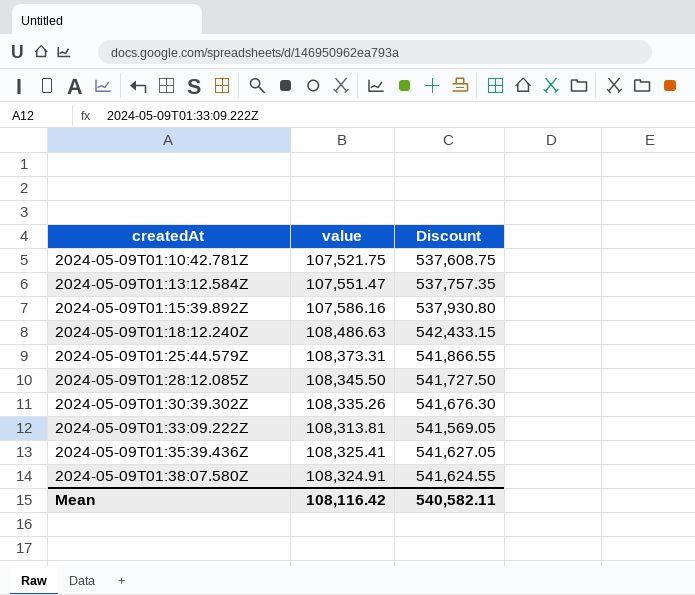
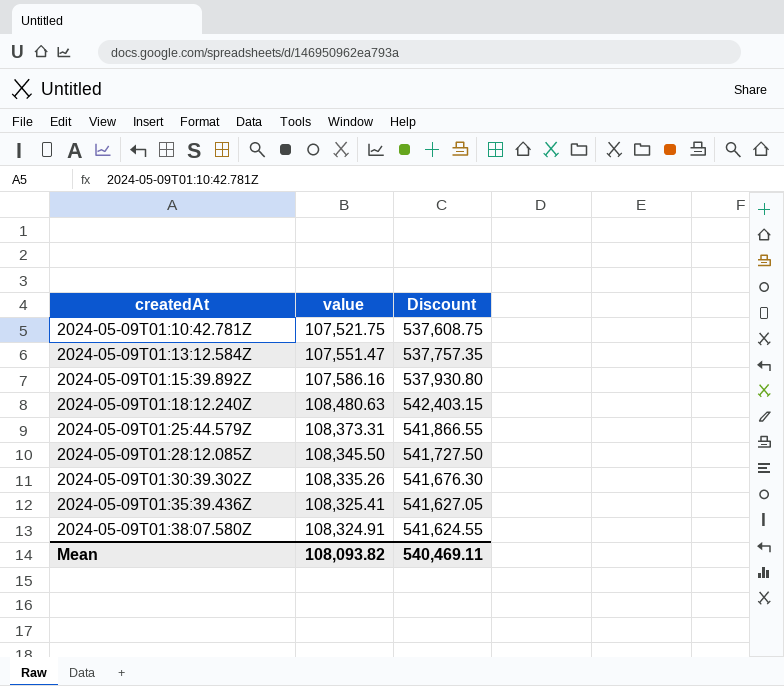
row 2024-05-09T01:33:09.222Z: 108,313.81 | 541,569.05 -> none
2024-05-09T01:18:12.240Z | value: 108,486.63 -> 108,480.63
2024-05-09T01:18:12.240Z | Discount: 542,433.15 -> 542,403.15
Mean | value: 108,116.42 -> 108,093.82
Mean | Discount: 540,582.11 -> 540,469.11

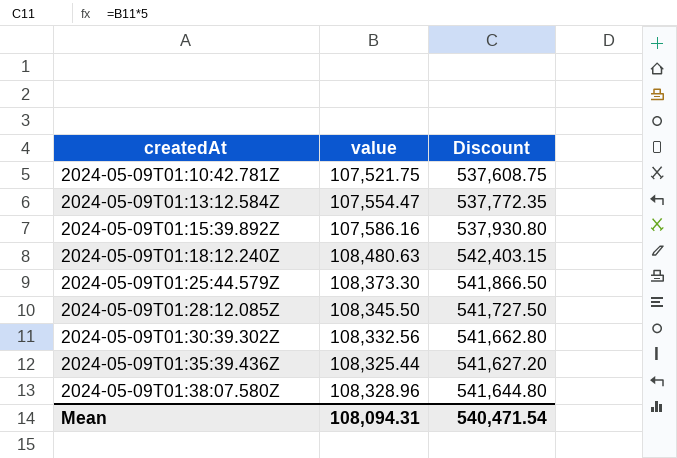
2024-05-09T01:13:12.584Z | value: 107,551.47 -> 107,554.47
2024-05-09T01:13:12.584Z | Discount: 537,757.35 -> 537,772.35
2024-05-09T01:25:44.579Z | value: 108,373.31 -> 108,373.30
2024-05-09T01:25:44.579Z | Discount: 541,866.55 -> 541,866.50
2024-05-09T01:30:39.302Z | value: 108,335.26 -> 108,332.56
2024-05-09T01:30:39.302Z | Discount: 541,676.30 -> 541,662.80
2024-05-09T01:35:39.436Z | value: 108,325.41 -> 108,325.44
2024-05-09T01:35:39.436Z | Discount: 541,627.05 -> 541,627.20
2024-05-09T01:38:07.580Z | value: 108,324.91 -> 108,328.96
2024-05-09T01:38:07.580Z | Discount: 541,624.55 -> 541,644.80
Mean | value: 108,093.82 -> 108,094.31
Mean | Discount: 540,469.11 -> 540,471.54

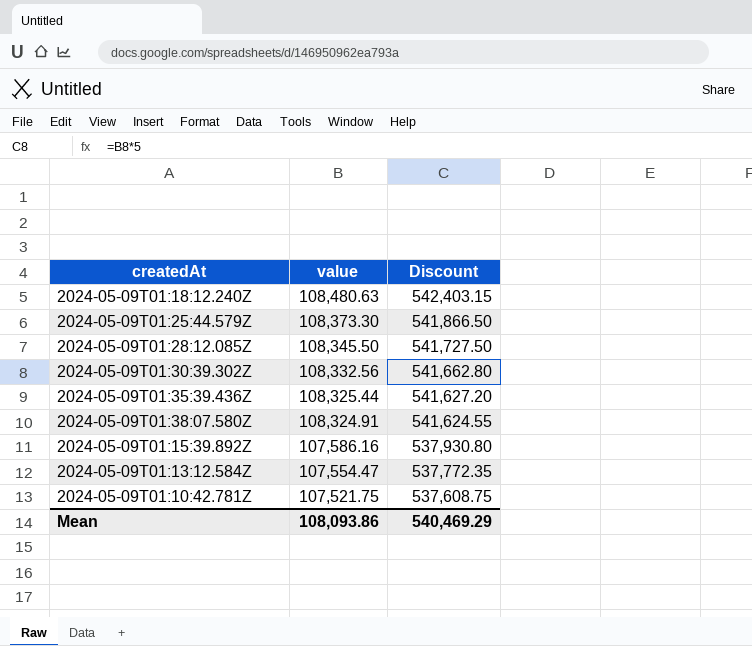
row order: createdAt ascending -> value descending
2024-05-09T01:38:07.580Z | value: 108,328.96 -> 108,324.91
2024-05-09T01:38:07.580Z | Discount: 541,644.80 -> 541,624.55
Mean | value: 108,094.31 -> 108,093.86
Mean | Discount: 540,471.54 -> 540,469.29

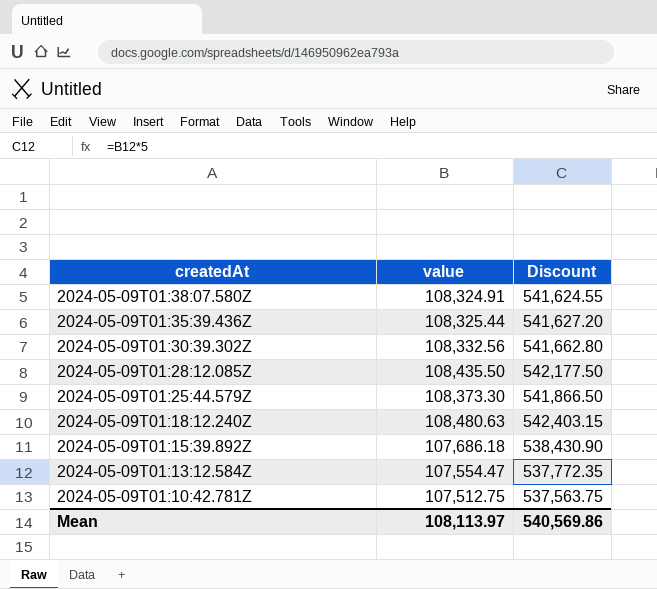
row order: value descending -> createdAt descending
2024-05-09T01:28:12.085Z | value: 108,345.50 -> 108,435.50
2024-05-09T01:28:12.085Z | Discount: 541,727.50 -> 542,177.50
2024-05-09T01:15:39.892Z | value: 107,586.16 -> 107,686.18
2024-05-09T01:15:39.892Z | Discount: 537,930.80 -> 538,430.90
2024-05-09T01:10:42.781Z | value: 107,521.75 -> 107,512.75
2024-05-09T01:10:42.781Z | Discount: 537,608.75 -> 537,563.75
Mean | value: 108,093.86 -> 108,113.97
Mean | Discount: 540,469.29 -> 540,569.86

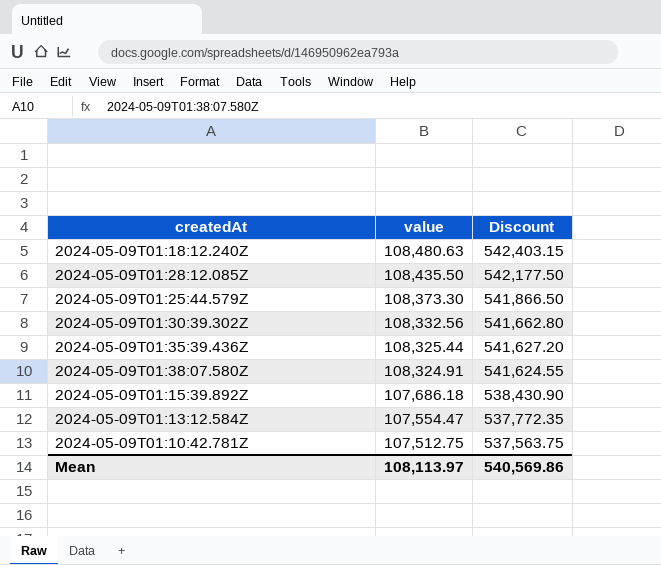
row order: createdAt descending -> value descending

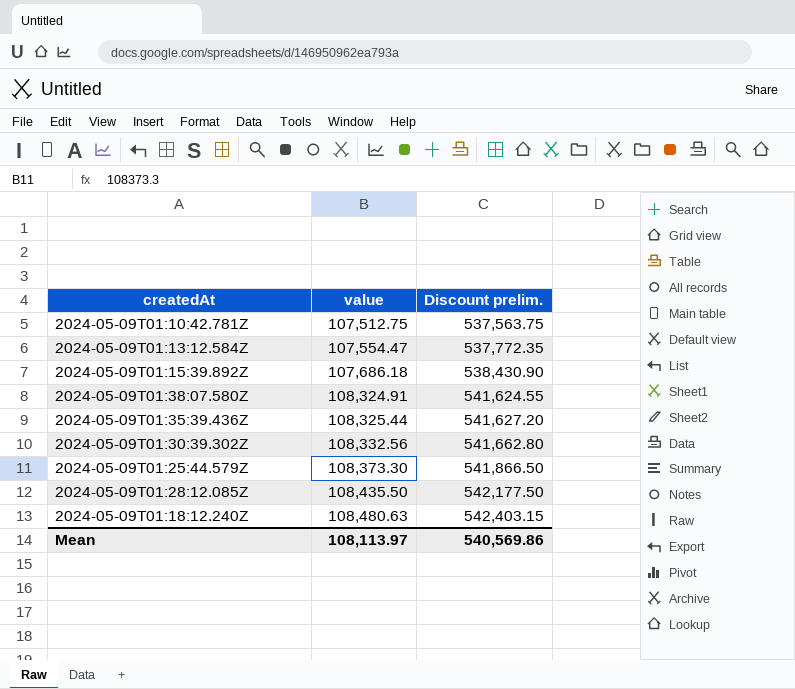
row order: value descending -> value ascending
column name: Discount -> Discount prelim.

